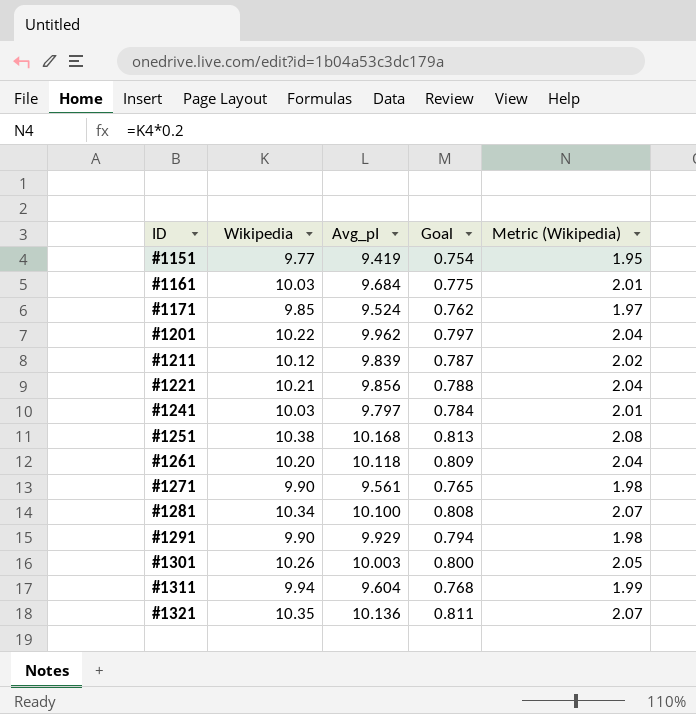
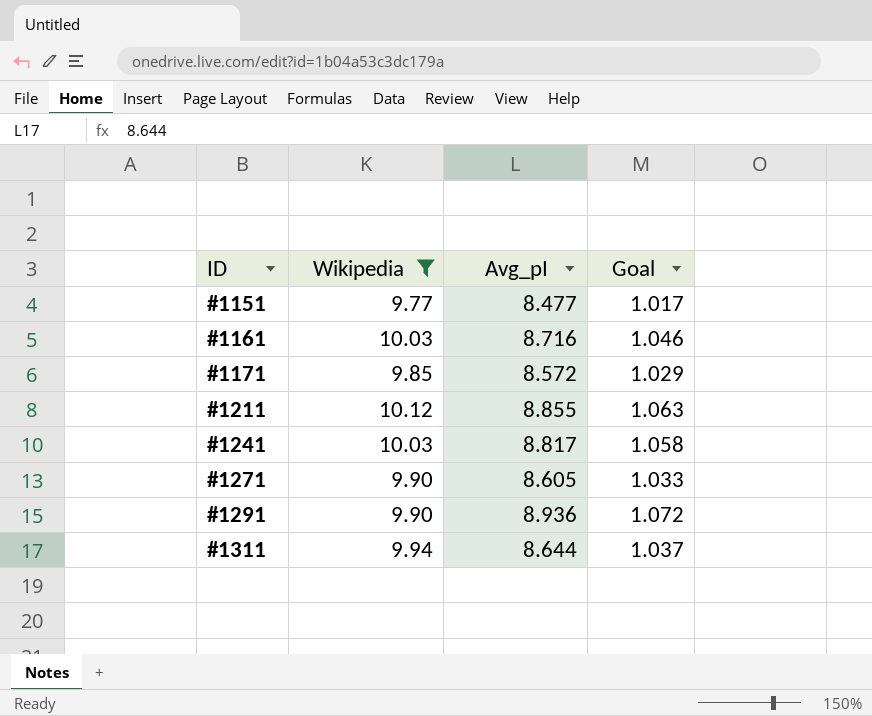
filter: none -> Wikipedia <= 10.12
column Metric (Wikipedia) | formula: [Wikipedia] * 0.2 -> none
column Goal | formula: [Avg_pI] * 0.08 -> [Avg_pI] * 0.12
#1151 | Avg_pI: 9.419 -> 8.477
#1161 | Avg_pI: 9.684 -> 8.716
#1171 | Avg_pI: 9.524 -> 8.572
#1211 | Avg_pI: 9.839 -> 8.855
#1241 | Avg_pI: 9.797 -> 8.817
#1271 | Avg_pI: 9.561 -> 8.605
#1291 | Avg_pI: 9.929 -> 8.936
#1311 | Avg_pI: 9.604 -> 8.644

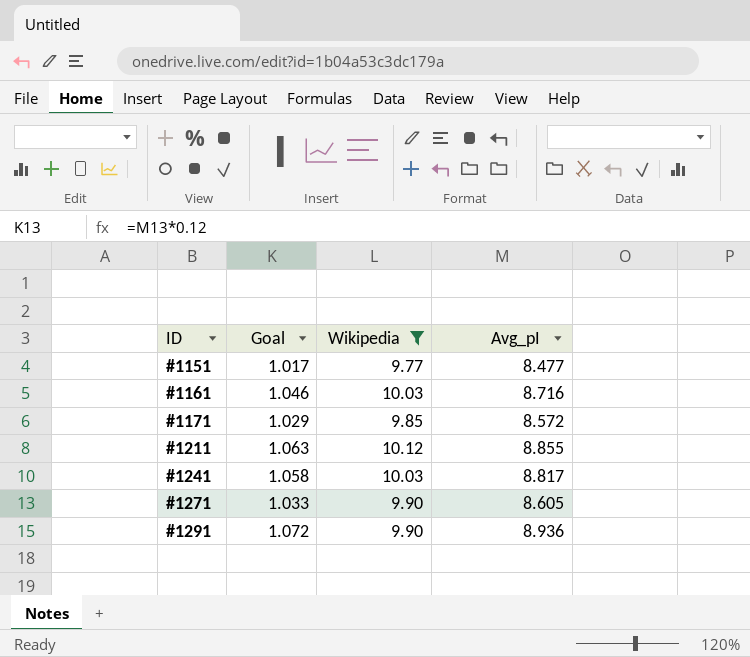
column Goal | position: 4 -> 2
row #1311: 9.94 | 8.644 | 1.037 -> none

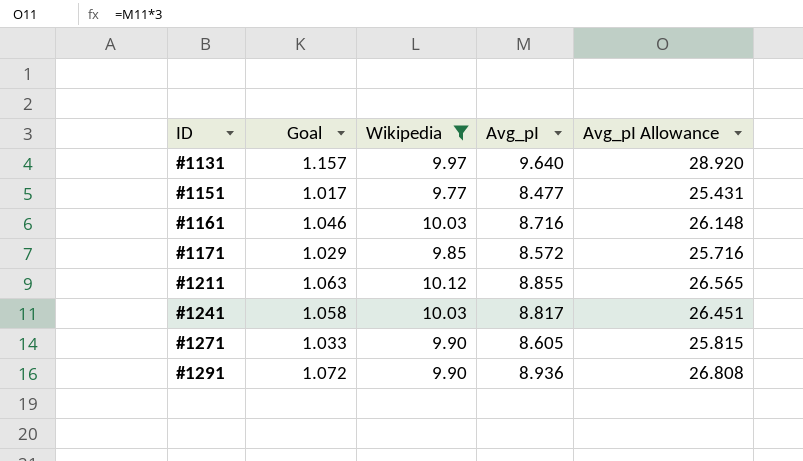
column Avg_pI Allowance | formula: none -> [Avg_pI] * 3
row #1131: none -> 1.157 | 9.97 | 9.640 | 28.920

